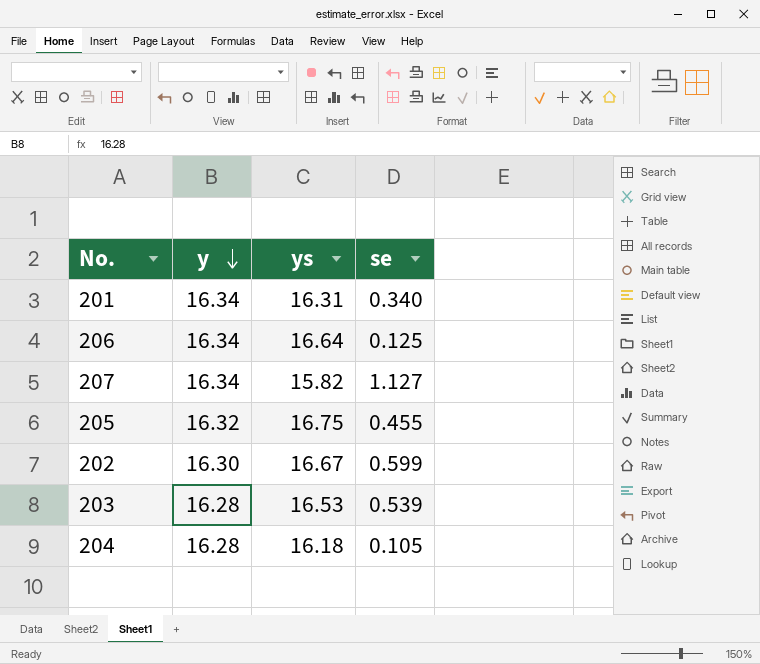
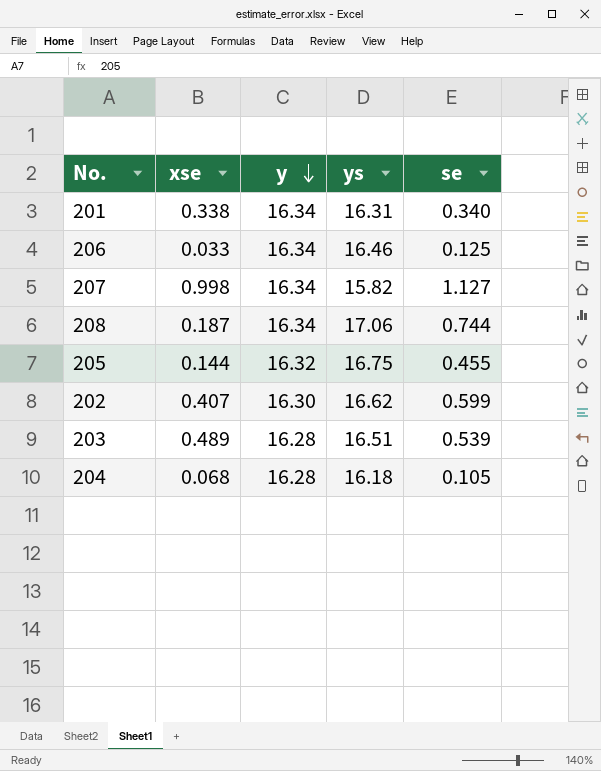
column xse | position: none -> 2
206 | ys: 16.64 -> 16.46
row 208: none -> 0.187 | 16.34 | 17.06 | 0.744
202 | ys: 16.67 -> 16.62
203 | ys: 16.53 -> 16.51

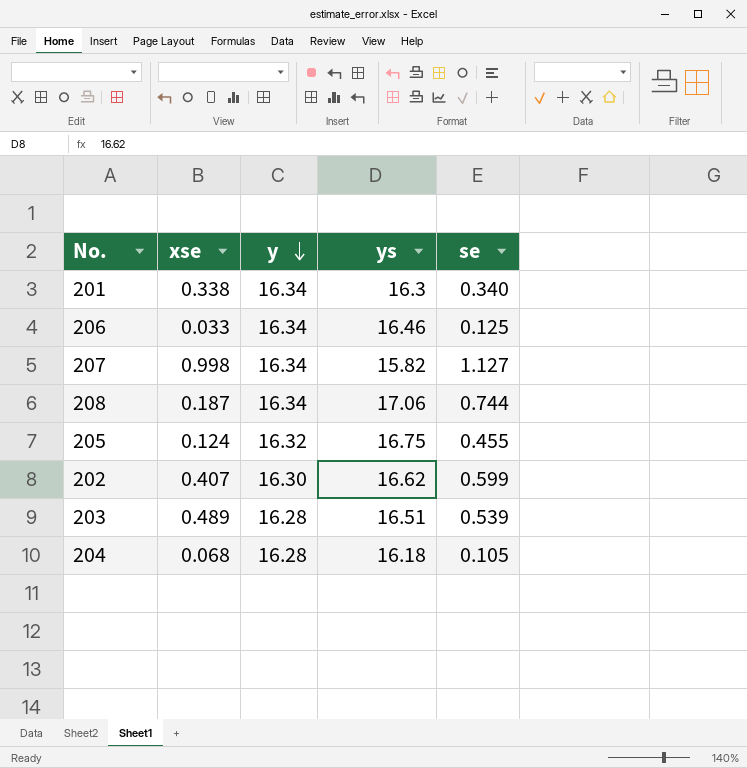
201 | ys: 16.31 -> 16.3
205 | xse: 0.144 -> 0.124

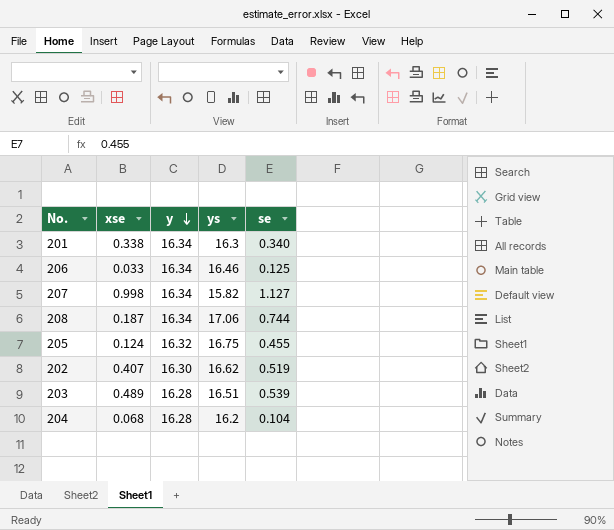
202 | se: 0.599 -> 0.519
204 | ys: 16.18 -> 16.2
204 | se: 0.105 -> 0.104

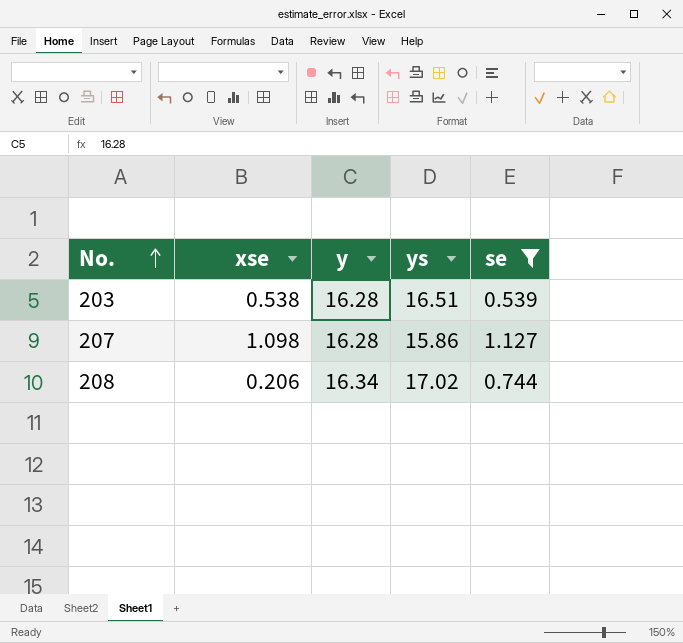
filter: none -> se >= 0.539
row order: y descending -> No. ascending
203 | xse: 0.489 -> 0.538
207 | xse: 0.998 -> 1.098
207 | y: 16.34 -> 16.28
207 | ys: 15.82 -> 15.86
208 | xse: 0.187 -> 0.206
208 | ys: 17.06 -> 17.02

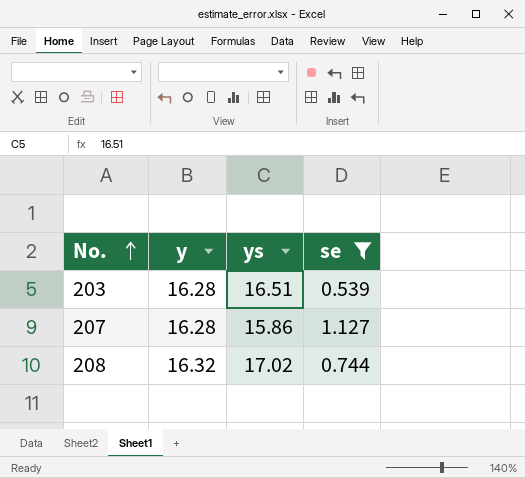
column xse | position: 2 -> none
208 | y: 16.34 -> 16.32

